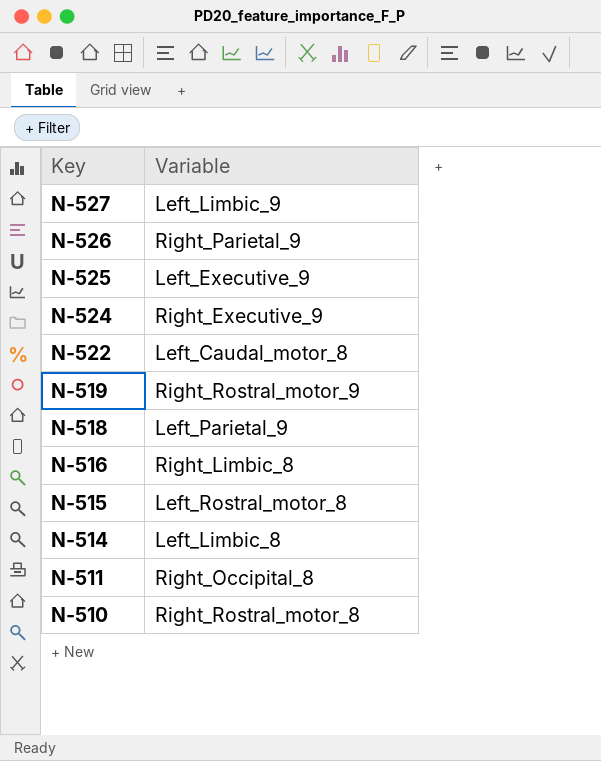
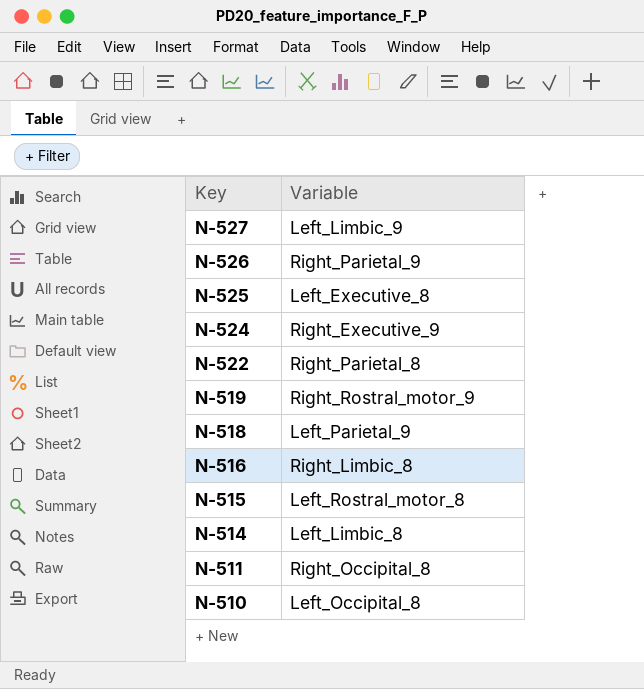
N-525 | Variable: Left_Executive_9 -> Left_Executive_8
N-522 | Variable: Left_Caudal_motor_8 -> Right_Parietal_8
N-510 | Variable: Right_Rostral_motor_8 -> Left_Occipital_8

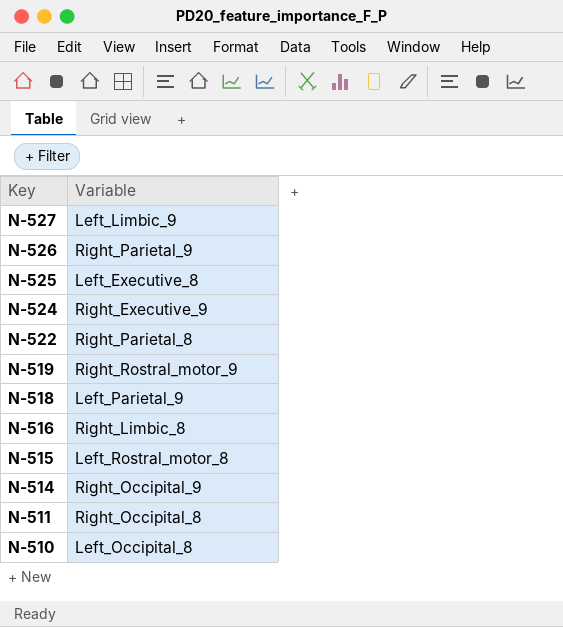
N-514 | Variable: Left_Limbic_8 -> Right_Occipital_9

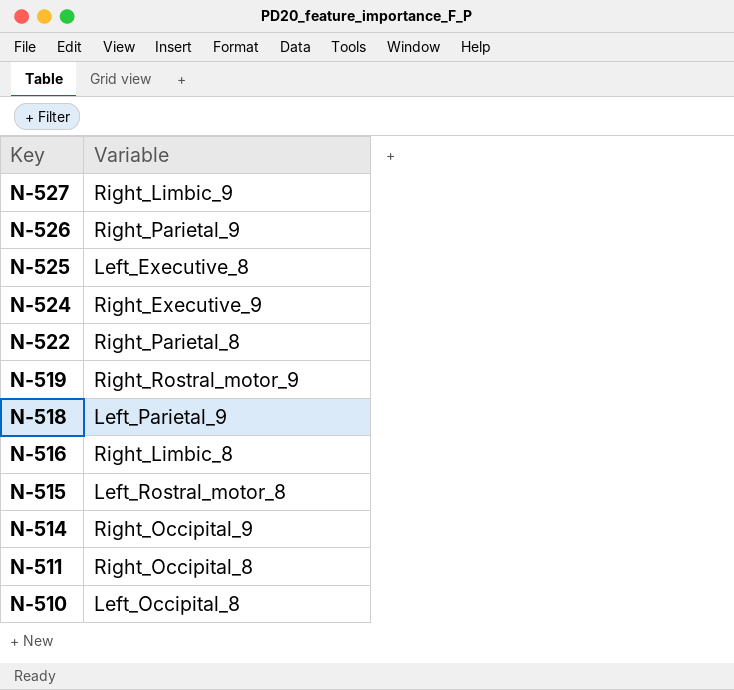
N-527 | Variable: Left_Limbic_9 -> Right_Limbic_9

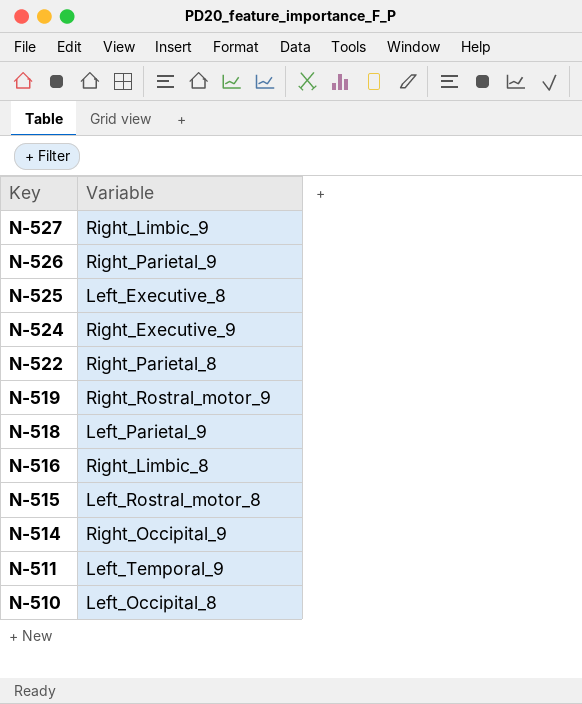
N-511 | Variable: Right_Occipital_8 -> Left_Temporal_9

